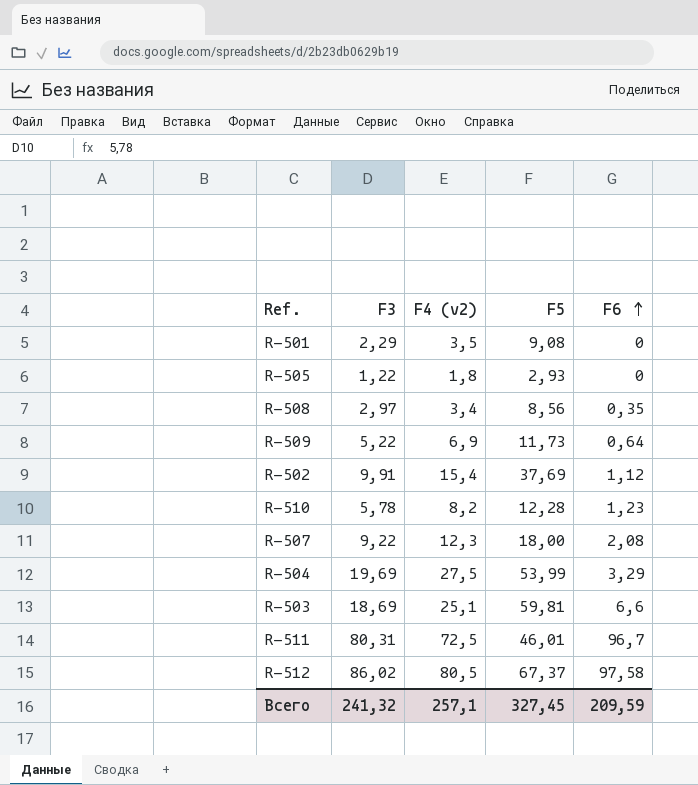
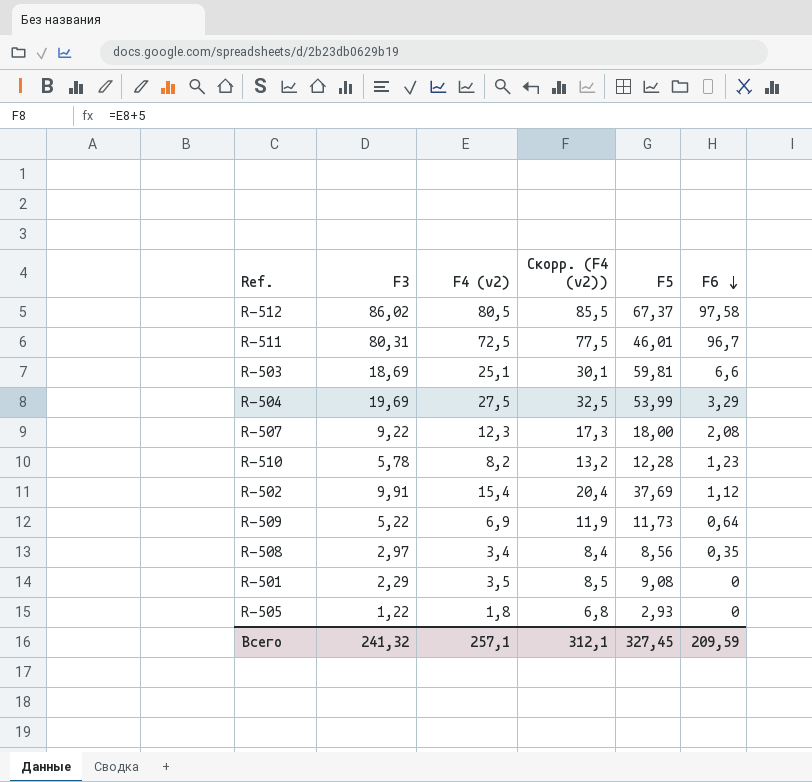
row order: F6 ascending -> F6 descending
column Скорр. (F4 (v2)) | formula: none -> [F4 (v2)] + 5

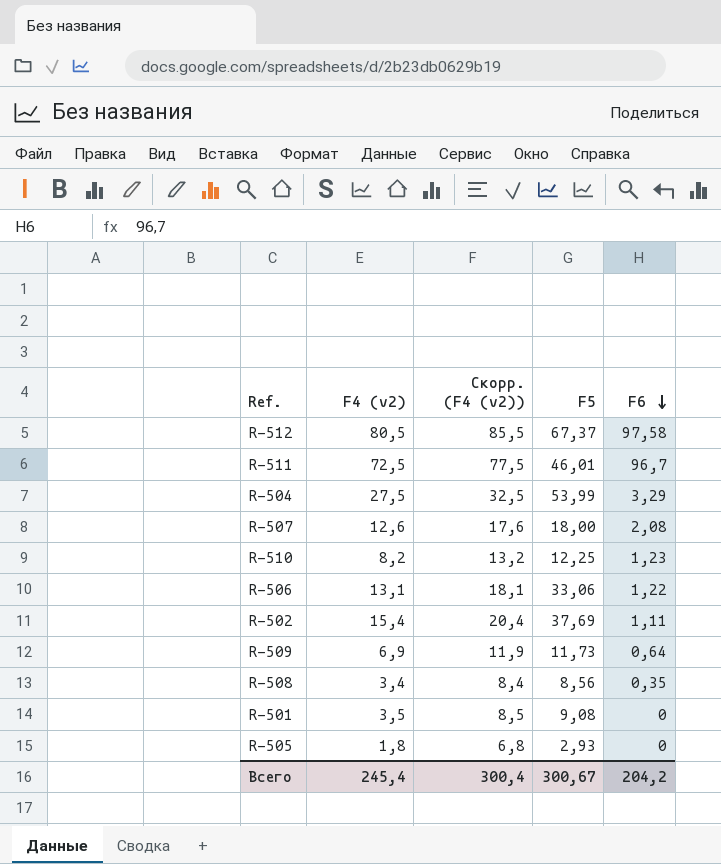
column F3 | position: 2 -> none
row R-503: 18,69 | 25,1 | 30,1 | 59,81 | 6,6 -> none
R-507 | F4 (v2): 12,3 -> 12,6
R-507 | Скорр. (F4 (v2)): 17,3 -> 17,6
R-510 | F5: 12,28 -> 12,25
row R-506: none -> 13,1 | 18,1 | 33,06 | 1,22
R-502 | F6: 1,12 -> 1,11
Всего | F4 (v2): 257,1 -> 245,4
Всего | Скорр. (F4 (v2)): 312,1 -> 300,4
Всего | F5: 327,45 -> 300,67
Всего | F6: 209,59 -> 204,2

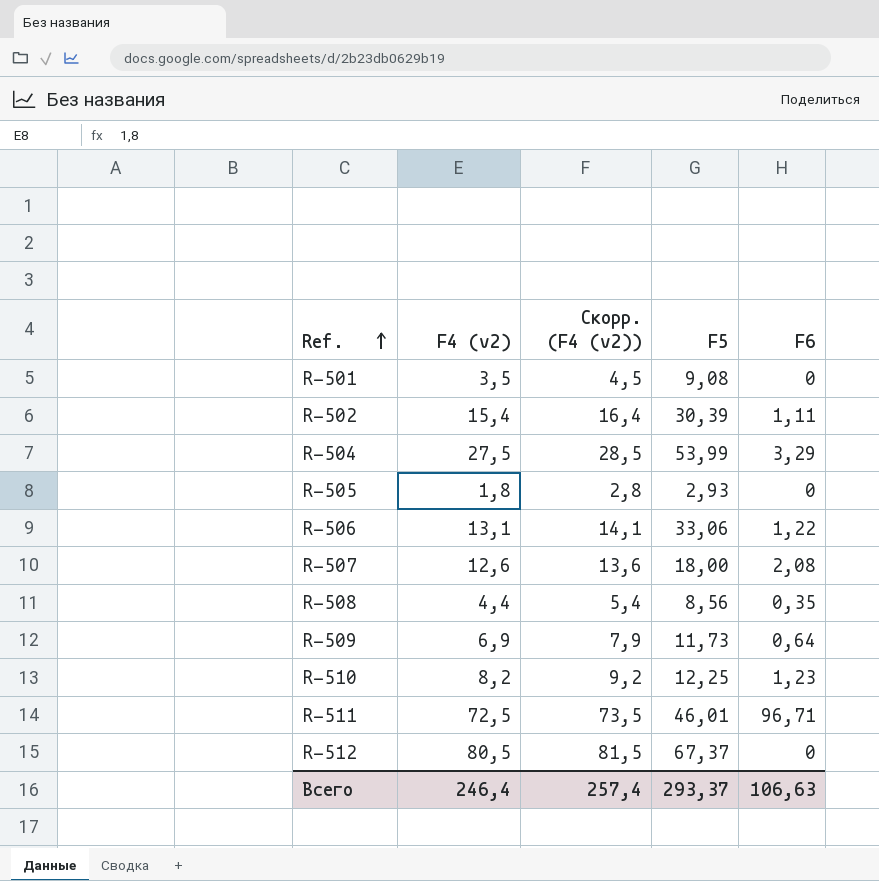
row order: F6 descending -> Ref. ascending
column Скорр. (F4 (v2)) | formula: [F4 (v2)] + 5 -> [F4 (v2)] + 1
R-502 | F5: 37,69 -> 30,39
R-508 | F4 (v2): 3,4 -> 4,4
R-511 | F6: 96,7 -> 96,71
R-512 | F6: 97,58 -> 0
Всего | F4 (v2): 245,4 -> 246,4
Всего | Скорр. (F4 (v2)): 300,4 -> 257,4
Всего | F5: 300,67 -> 293,37
Всего | F6: 204,2 -> 106,63

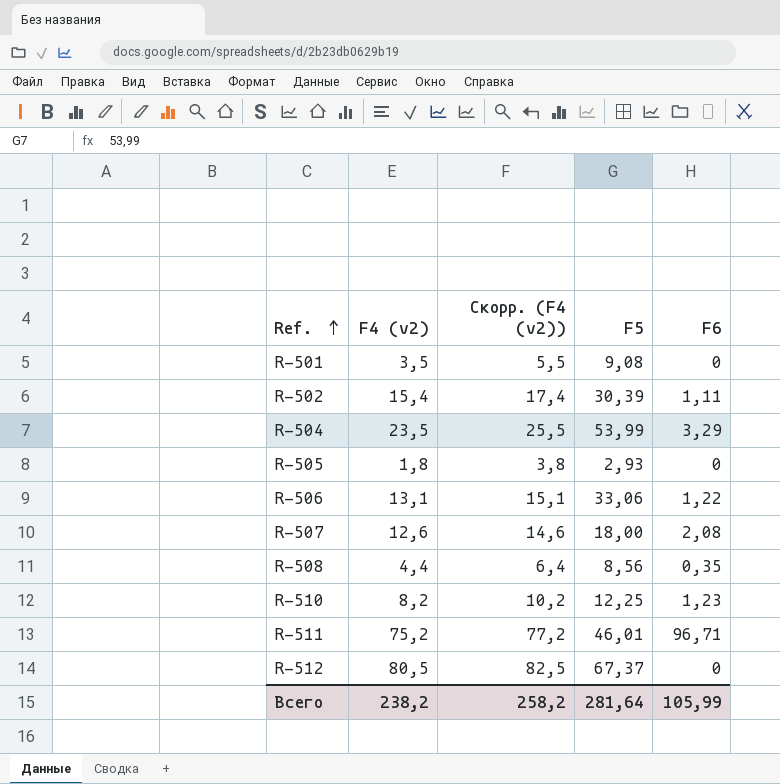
column Скорр. (F4 (v2)) | formula: [F4 (v2)] + 1 -> [F4 (v2)] + 2
row R-509: 6,9 | 7,9 | 11,73 | 0,64 -> none
R-504 | F4 (v2): 27,5 -> 23,5
R-511 | F4 (v2): 72,5 -> 75,2
Всего | F4 (v2): 246,4 -> 238,2
Всего | Скорр. (F4 (v2)): 257,4 -> 258,2
Всего | F5: 293,37 -> 281,64
Всего | F6: 106,63 -> 105,99

